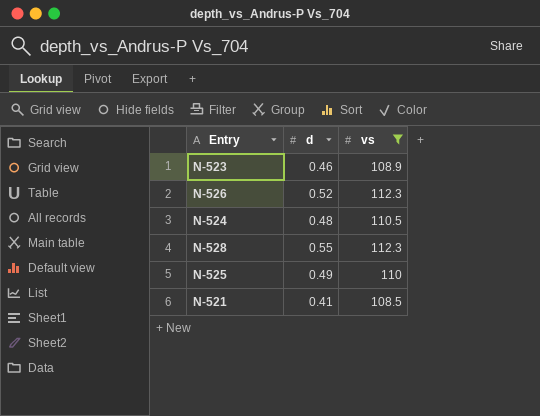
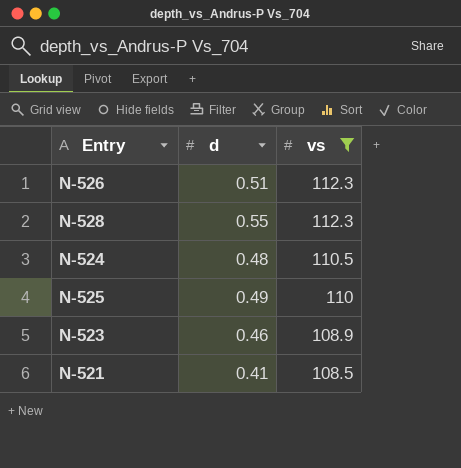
row order: none -> vs descending
N-526 | d: 0.52 -> 0.51

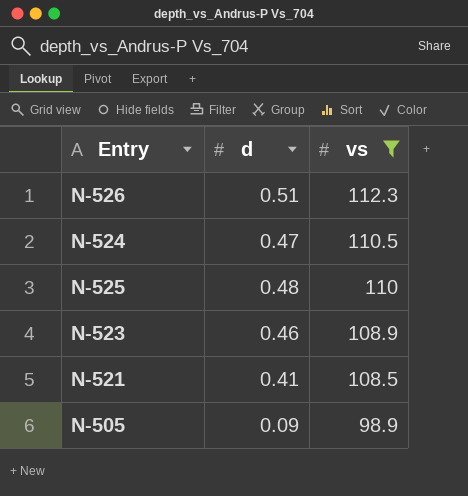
row N-528: 0.55 | 112.3 -> none
N-524 | d: 0.48 -> 0.47
N-525 | d: 0.49 -> 0.48
row N-505: none -> 0.09 | 98.9

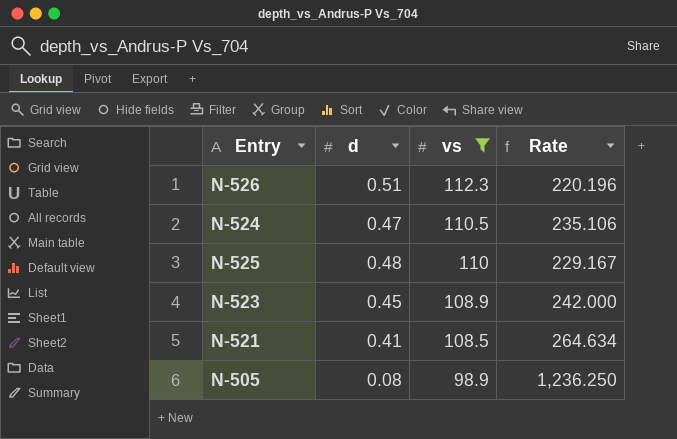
column Rate | formula: none -> [vs] / [d]
N-523 | d: 0.46 -> 0.45
N-505 | d: 0.09 -> 0.08

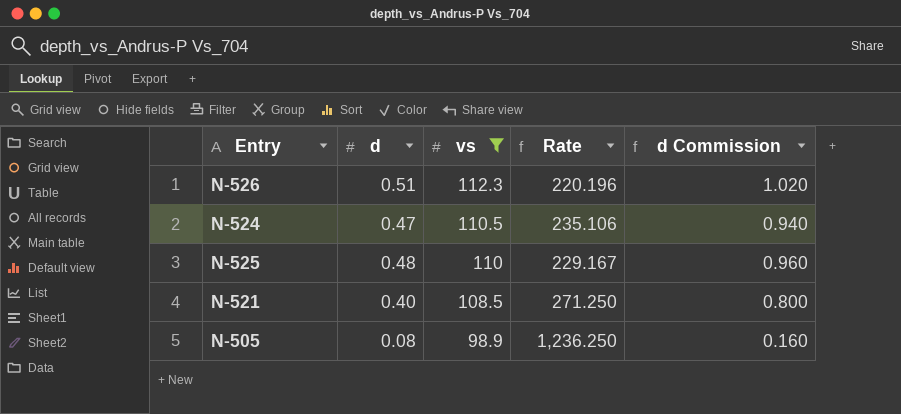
column d Commission | formula: none -> [d] * 2
row N-523: 0.45 | 108.9 | 242.000 -> none
N-521 | d: 0.41 -> 0.40
N-521 | Rate: 264.634 -> 271.250

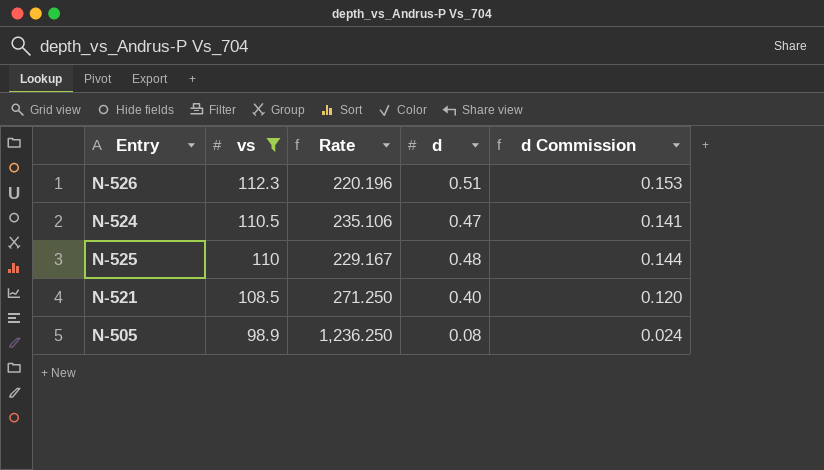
column d | position: 2 -> 4
column d Commission | formula: [d] * 2 -> [d] * 0.3

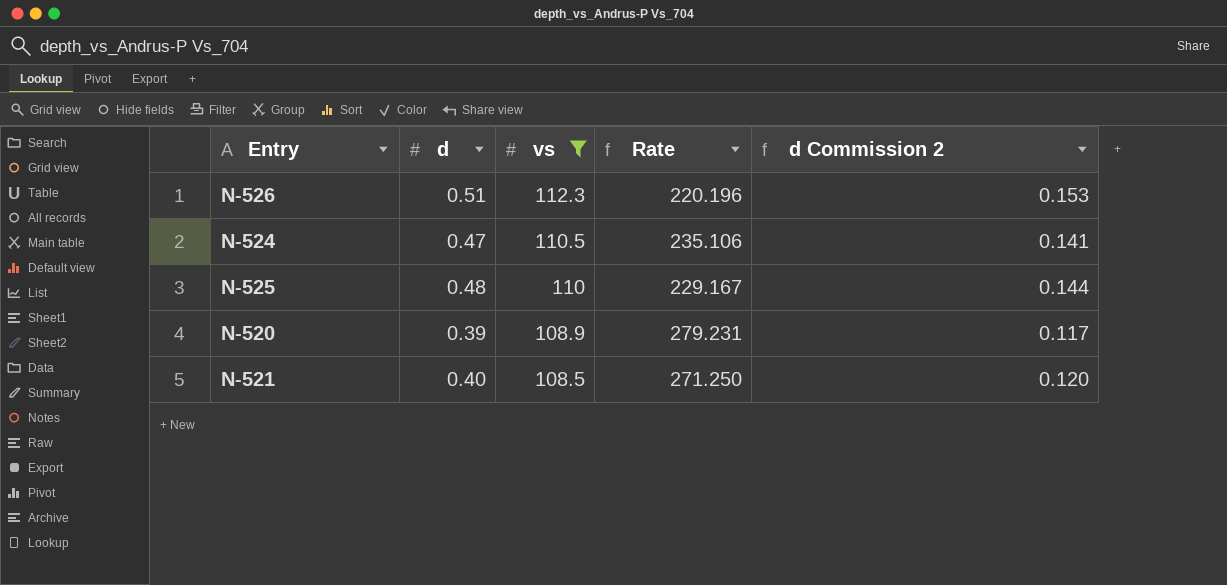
column d | position: 4 -> 2
column name: d Commission -> d Commission 2
row N-505: 98.9 | 1,236.250 | 0.08 | 0.024 -> none
row N-520: none -> 0.39 | 108.9 | 279.231 | 0.117

